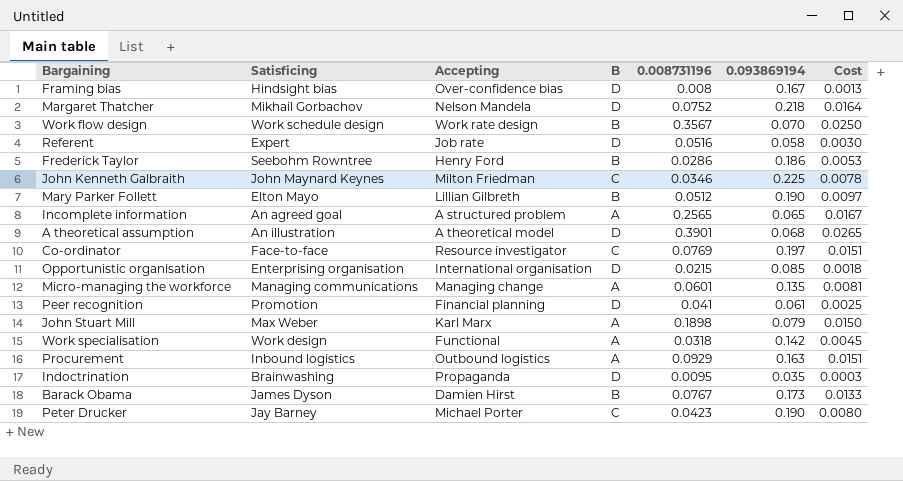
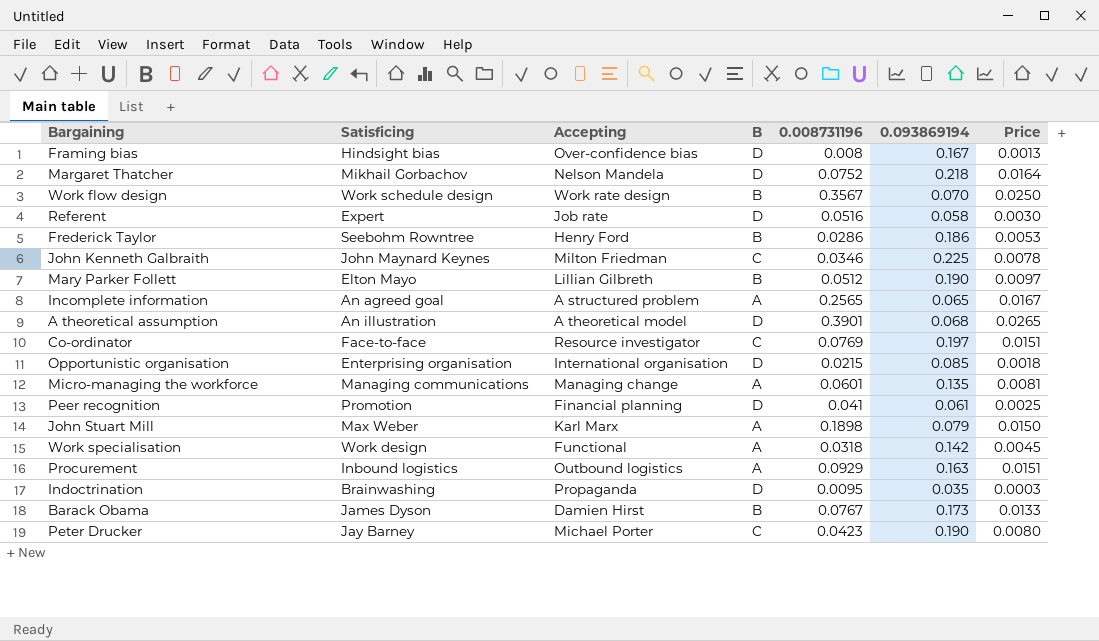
column name: Cost -> Price

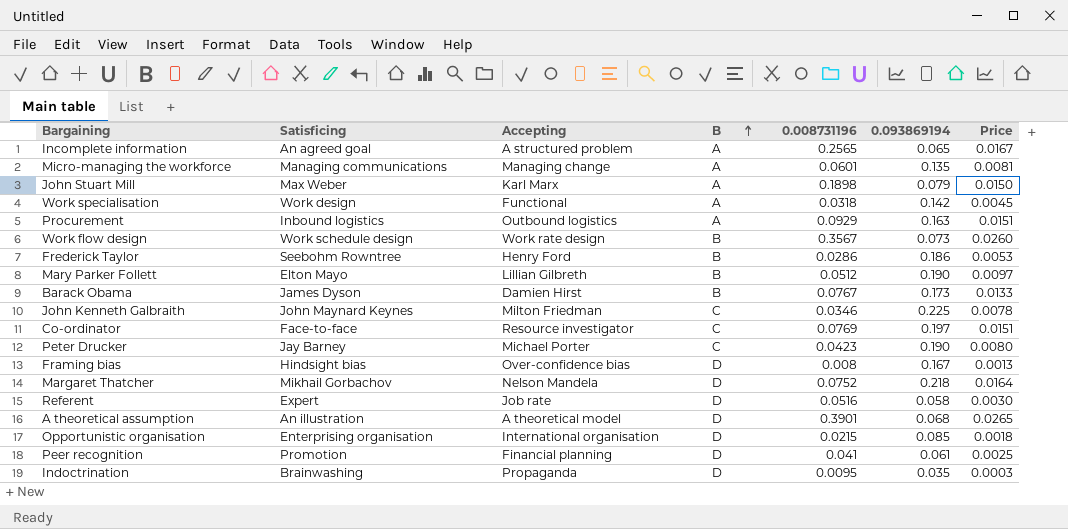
row order: none -> B ascending
Work flow design | 0.093869194: 0.070 -> 0.073
Work flow design | Price: 0.0250 -> 0.0260

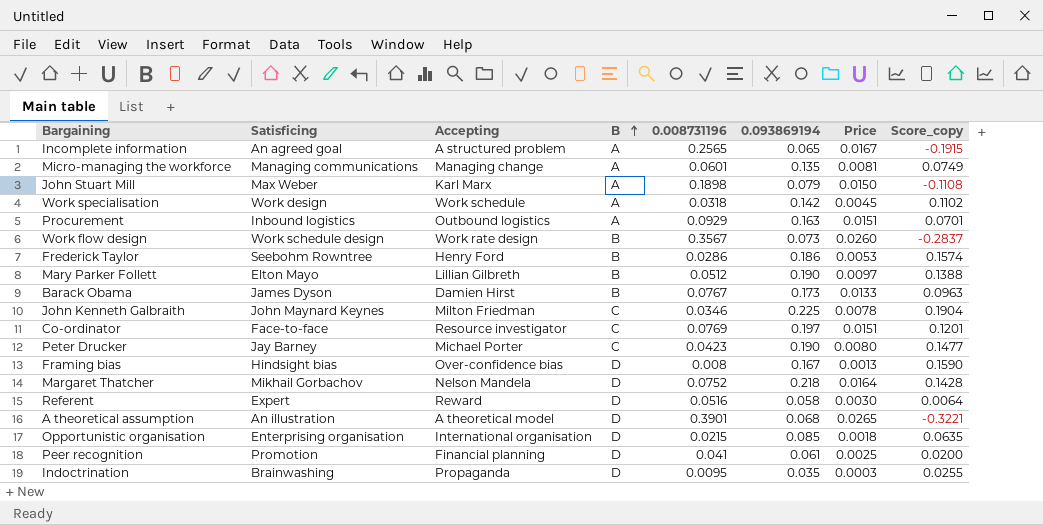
column Score_copy | formula: none -> [0.093869194] - [0.008731196]
Work specialisation | Accepting: Functional -> Work schedule
Referent | Accepting: Job rate -> Reward

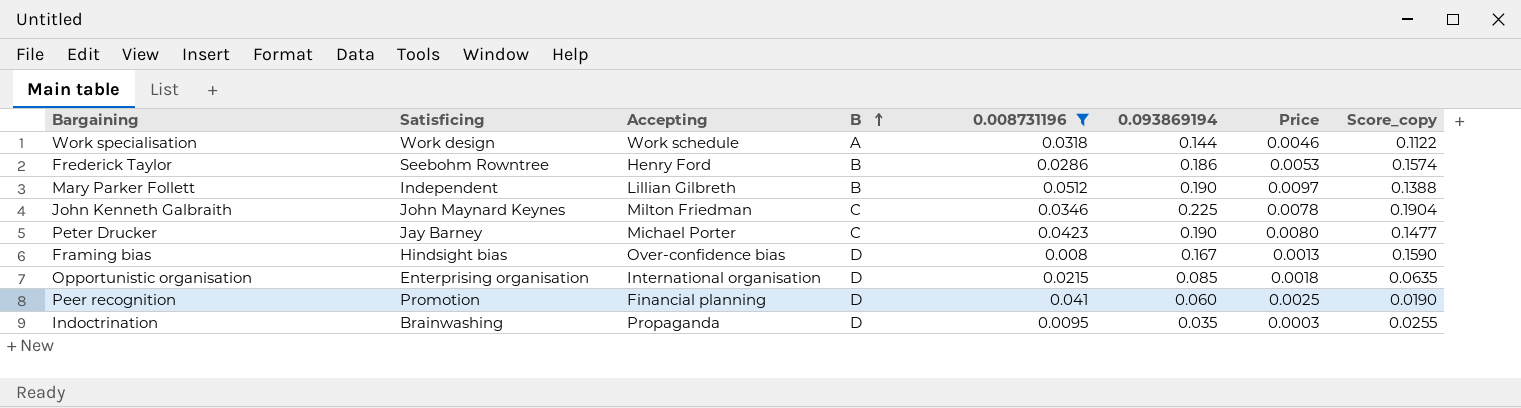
filter: none -> 0.008731196 <= 0.0512
Work specialisation | 0.093869194: 0.142 -> 0.144
Work specialisation | Price: 0.0045 -> 0.0046
Work specialisation | Score_copy: 0.1102 -> 0.1122
Mary Parker Follett | Satisficing: Elton Mayo -> Independent
Peer recognition | 0.093869194: 0.061 -> 0.060
Peer recognition | Score_copy: 0.0200 -> 0.0190

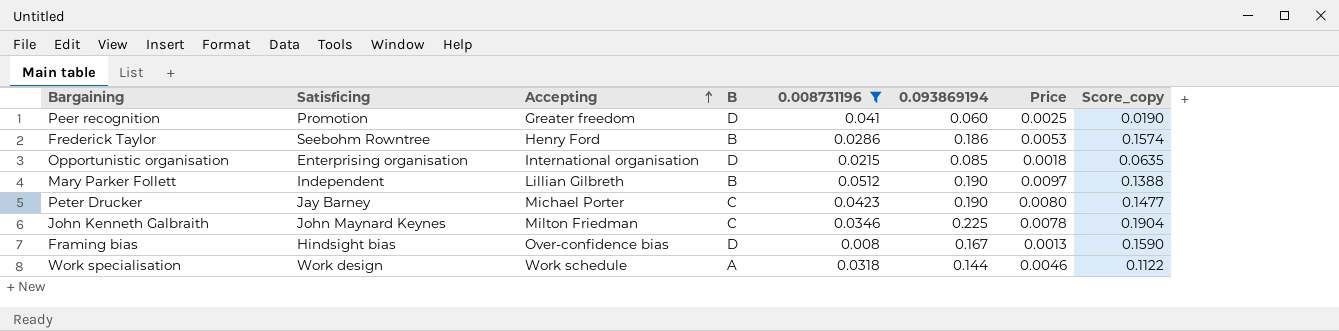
row order: B ascending -> Accepting ascending
row Indoctrination: Brainwashing | Propaganda | D | 0.0095 | 0.035 | 0.0003 | 0.0255 -> none
Peer recognition | Accepting: Financial planning -> Greater freedom

